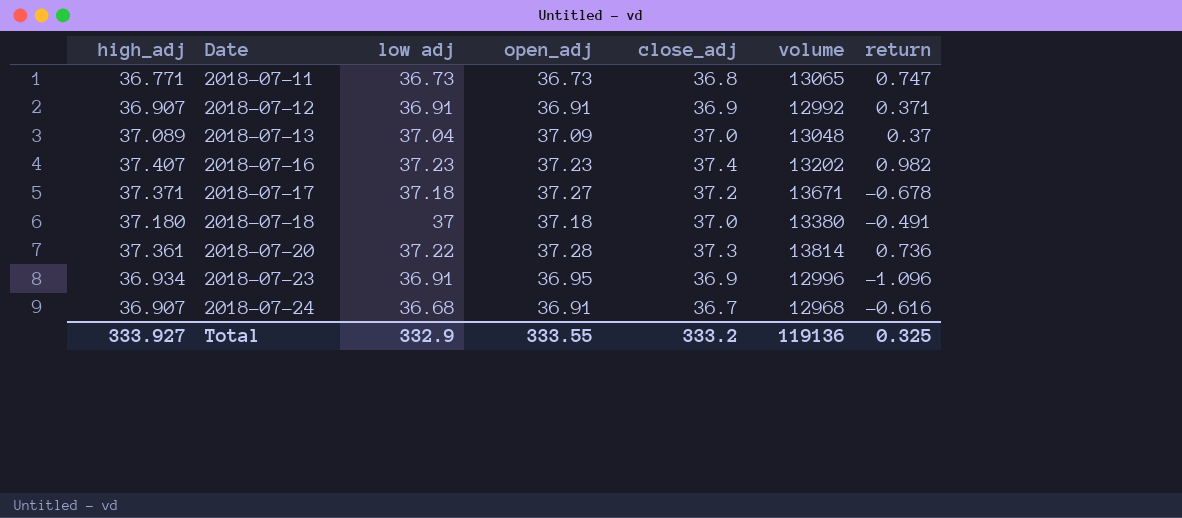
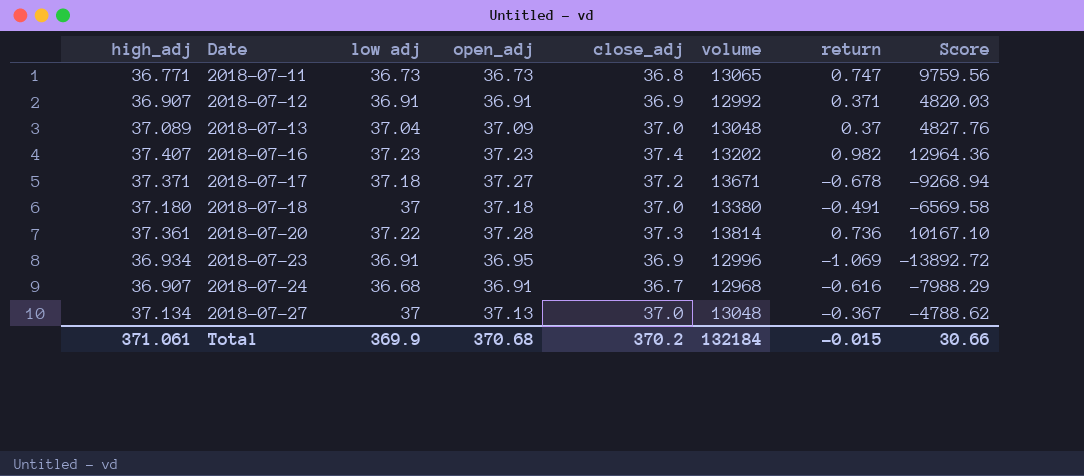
column Score | formula: none -> [volume] * [return]
2018-07-23 | return: -1.096 -> -1.069
row 2018-07-27: none -> 37.134 | 37 | 37.13 | 37.0 | 13048 | -0.367 | -4788.62
Total | high_adj: 333.927 -> 371.061
Total | low adj: 332.9 -> 369.9
Total | open_adj: 333.55 -> 370.68
Total | close_adj: 333.2 -> 370.2
Total | volume: 119136 -> 132184
Total | return: 0.325 -> -0.015

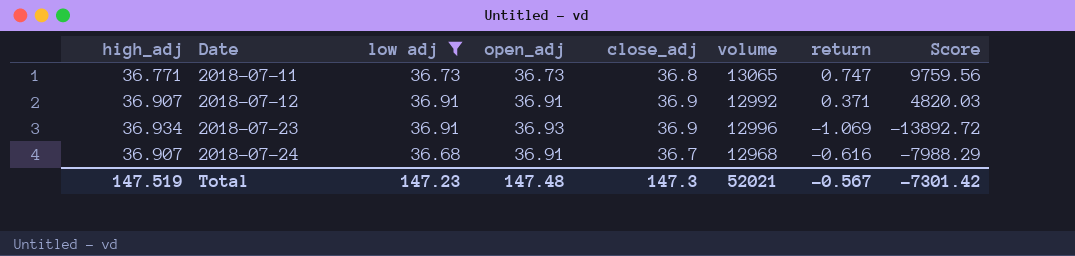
filter: none -> low adj <= 36.91
2018-07-23 | open_adj: 36.95 -> 36.93
Total | high_adj: 371.061 -> 147.519
Total | low adj: 369.9 -> 147.23
Total | open_adj: 370.68 -> 147.48
Total | close_adj: 370.2 -> 147.3
Total | volume: 132184 -> 52021
Total | return: -0.015 -> -0.567
Total | Score: 30.66 -> -7301.42

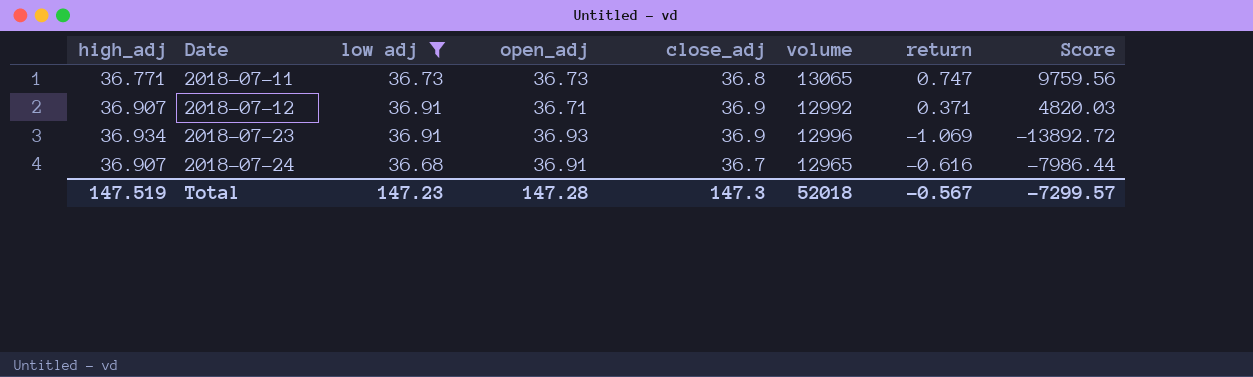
2018-07-12 | open_adj: 36.91 -> 36.71
2018-07-24 | volume: 12968 -> 12965
2018-07-24 | Score: -7988.29 -> -7986.44
Total | open_adj: 147.48 -> 147.28
Total | volume: 52021 -> 52018
Total | Score: -7301.42 -> -7299.57

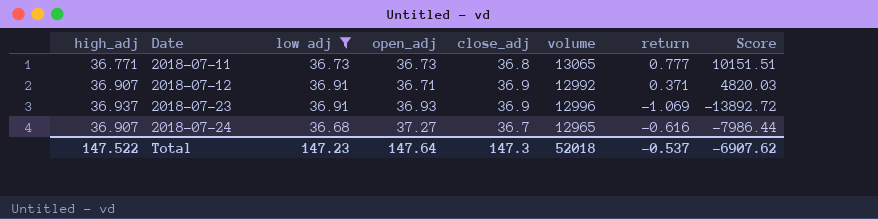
2018-07-11 | return: 0.747 -> 0.777
2018-07-11 | Score: 9759.56 -> 10151.51
2018-07-23 | high_adj: 36.934 -> 36.937
2018-07-24 | open_adj: 36.91 -> 37.27
Total | high_adj: 147.519 -> 147.522
Total | open_adj: 147.28 -> 147.64
Total | return: -0.567 -> -0.537
Total | Score: -7299.57 -> -6907.62

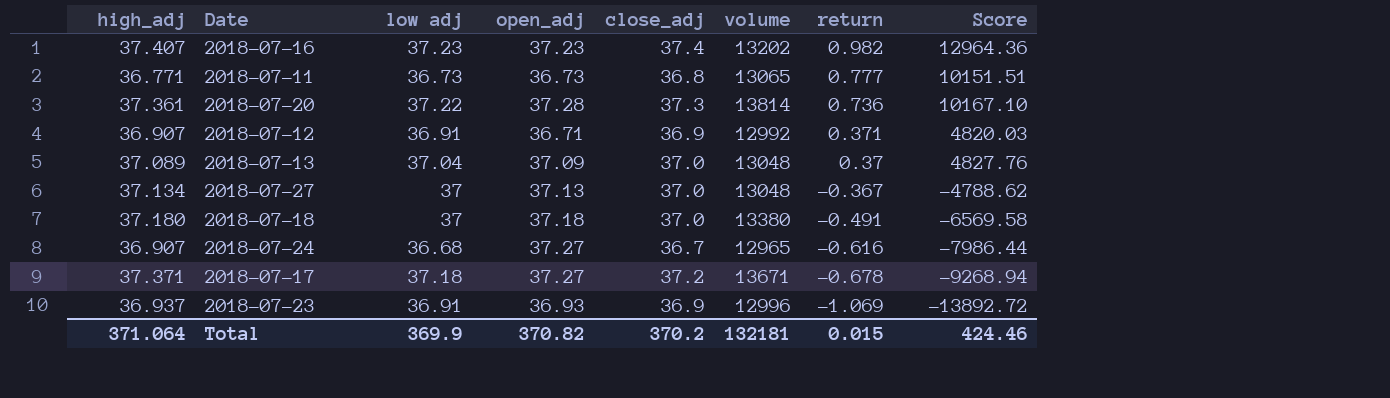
filter: low adj <= 36.91 -> none
row order: Date ascending -> return descending
Total | high_adj: 147.522 -> 371.064
Total | low adj: 147.23 -> 369.9
Total | open_adj: 147.64 -> 370.82
Total | close_adj: 147.3 -> 370.2
Total | volume: 52018 -> 132181
Total | return: -0.537 -> 0.015
Total | Score: -6907.62 -> 424.46

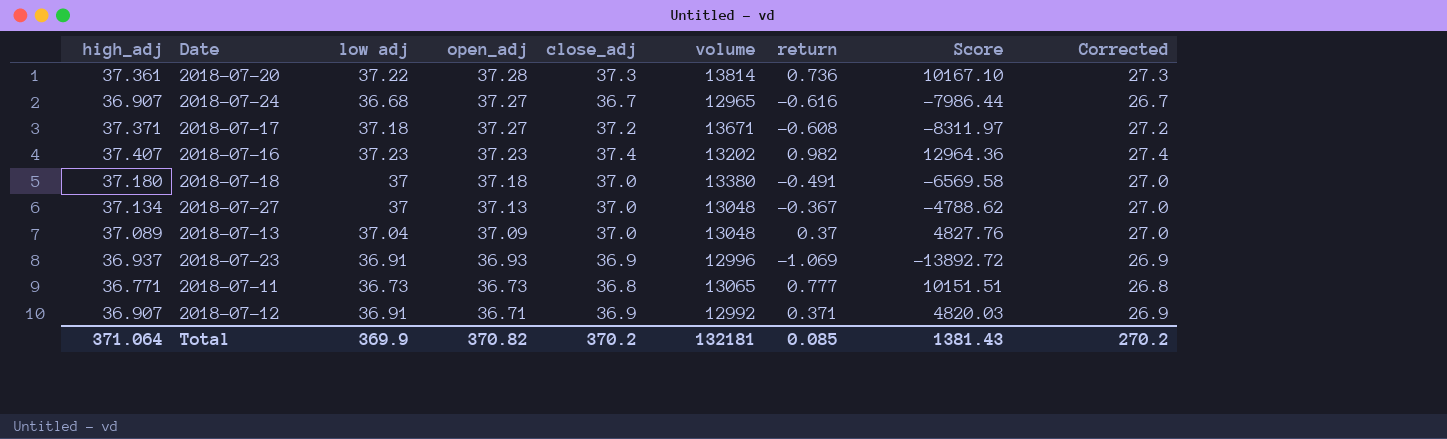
row order: return descending -> open_adj descending
column Corrected | formula: none -> [close_adj] - 10
2018-07-17 | return: -0.678 -> -0.608
2018-07-17 | Score: -9268.94 -> -8311.97
Total | return: 0.015 -> 0.085
Total | Score: 424.46 -> 1381.43

